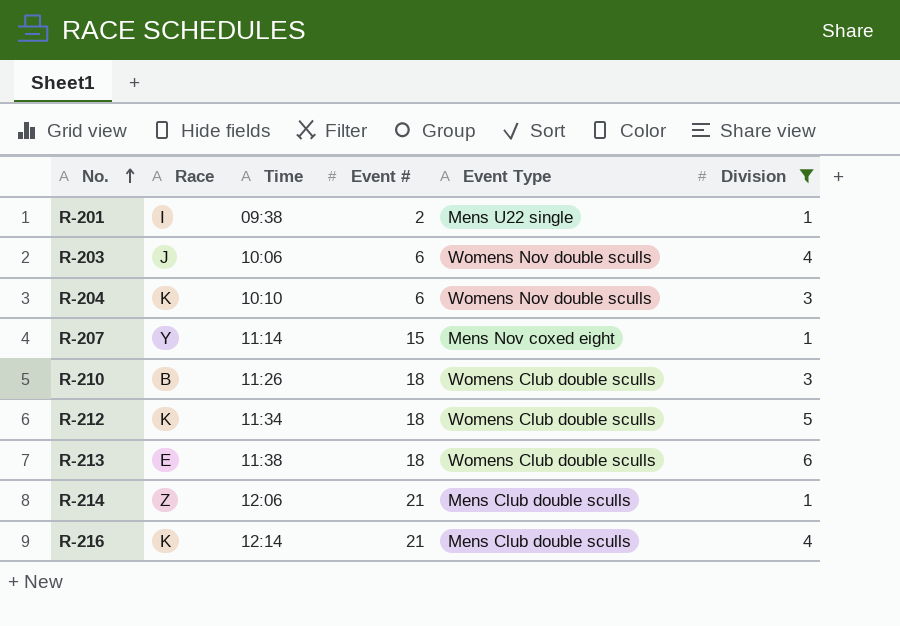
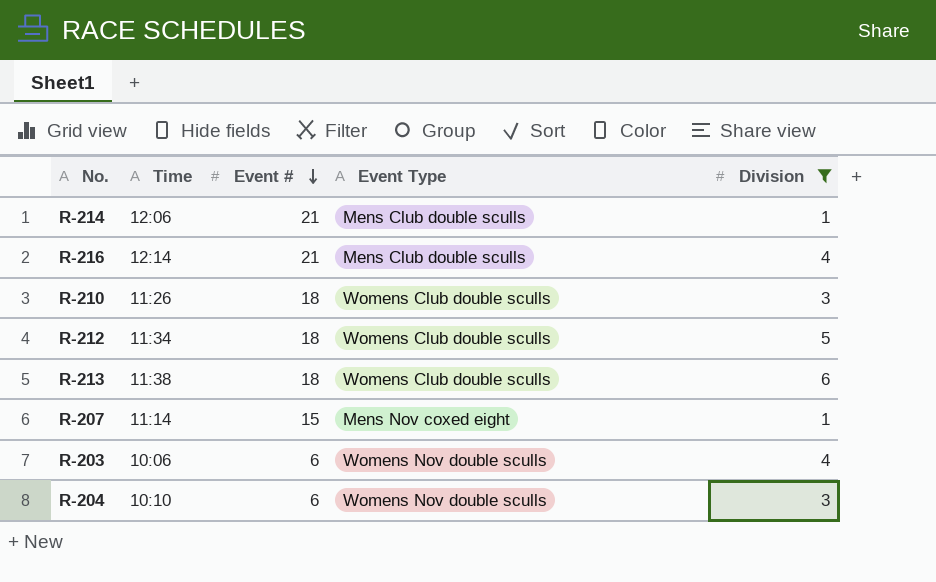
row order: No. ascending -> Event # descending
column Race | position: 2 -> none
row R-201: I | 09:38 | 2 | Mens U22 single | 1 -> none

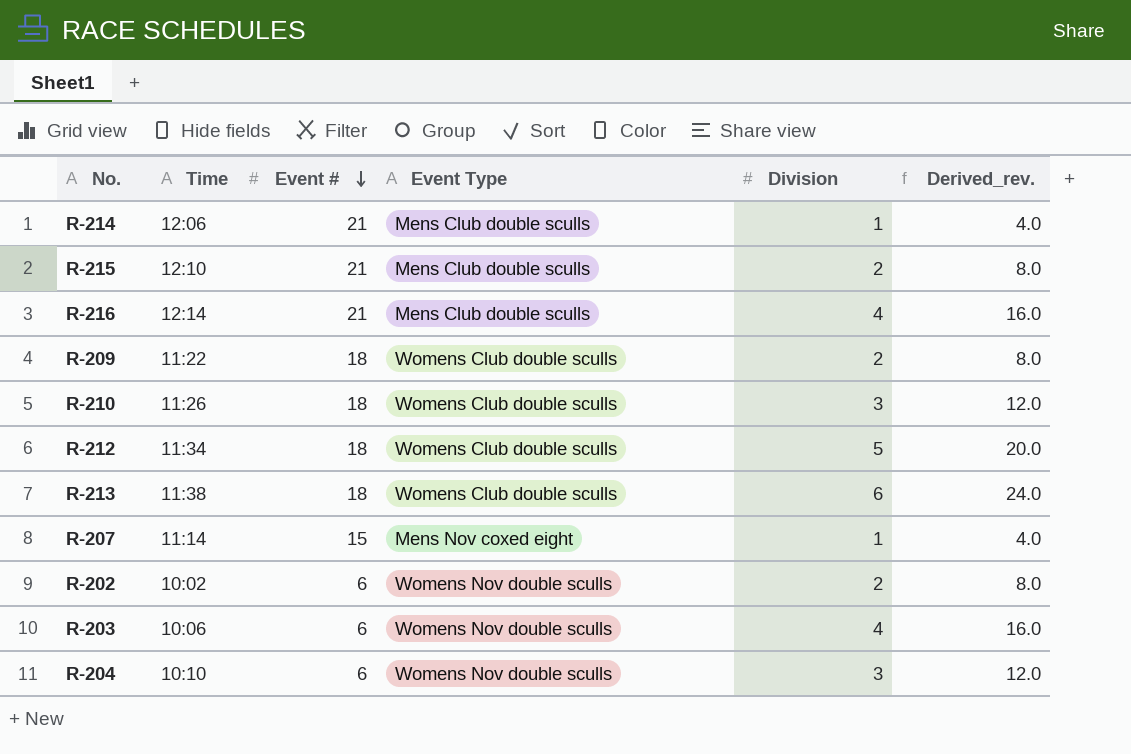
filter: Division != 2 -> none
column Derived_rev. | formula: none -> [Division] * 4

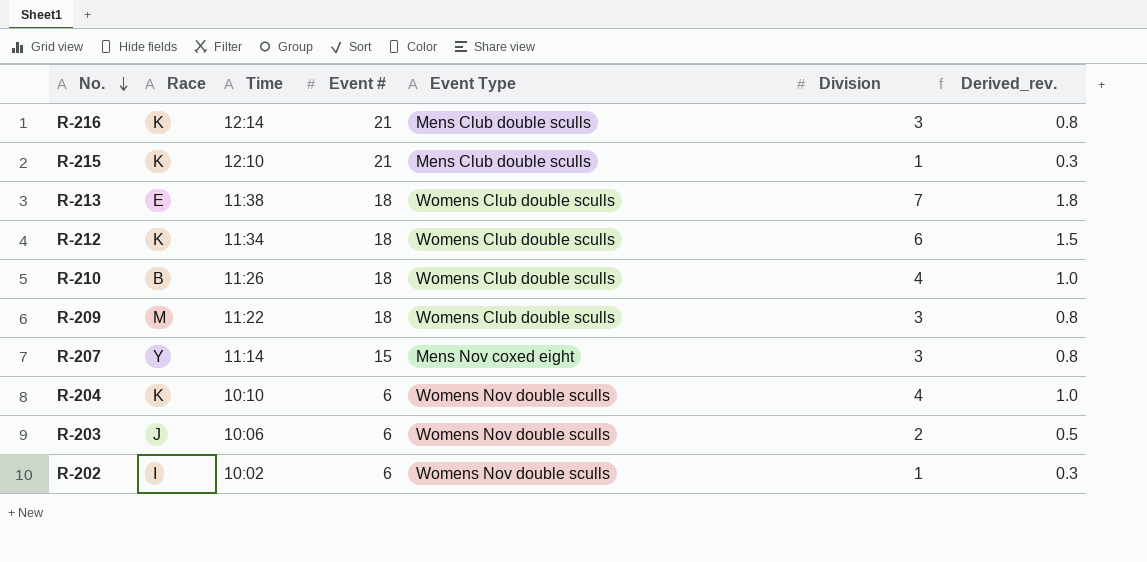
row order: Event # descending -> No. descending
column Race | position: none -> 2
column Derived_rev. | formula: [Division] * 4 -> [Division] * 0.25
row R-214: 12:06 | 21 | Mens Club double sculls | 1 | 4.0 -> none
R-216 | Division: 4 -> 3
R-215 | Division: 2 -> 1
R-213 | Division: 6 -> 7
R-212 | Division: 5 -> 6
R-210 | Division: 3 -> 4
R-209 | Division: 2 -> 3
R-207 | Division: 1 -> 3
R-204 | Division: 3 -> 4
R-203 | Division: 4 -> 2
R-202 | Division: 2 -> 1

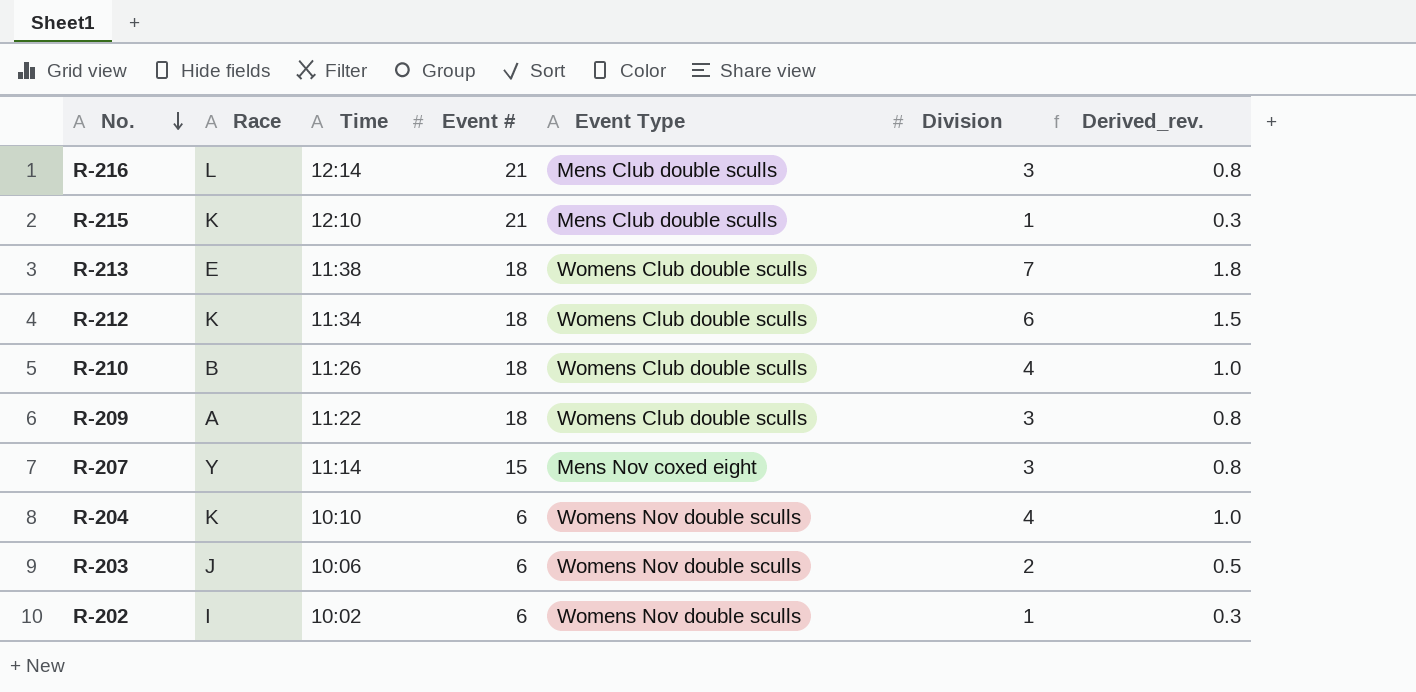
R-216 | Race: K -> L
R-209 | Race: M -> A

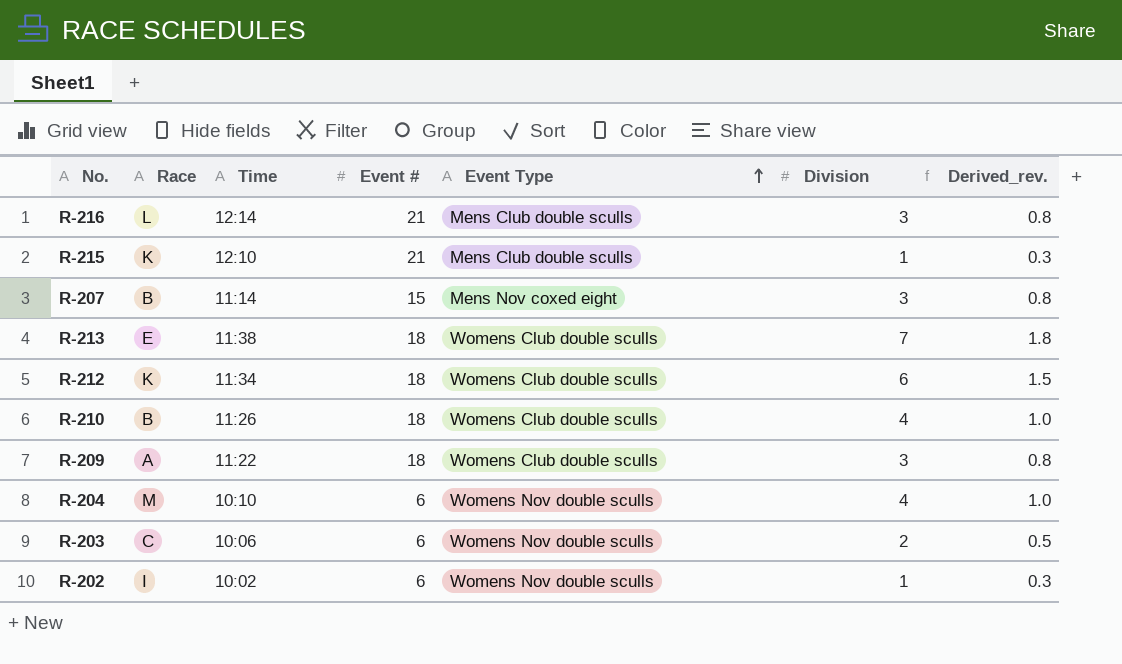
row order: No. descending -> Event Type ascending
R-207 | Race: Y -> B
R-204 | Race: K -> M
R-203 | Race: J -> C

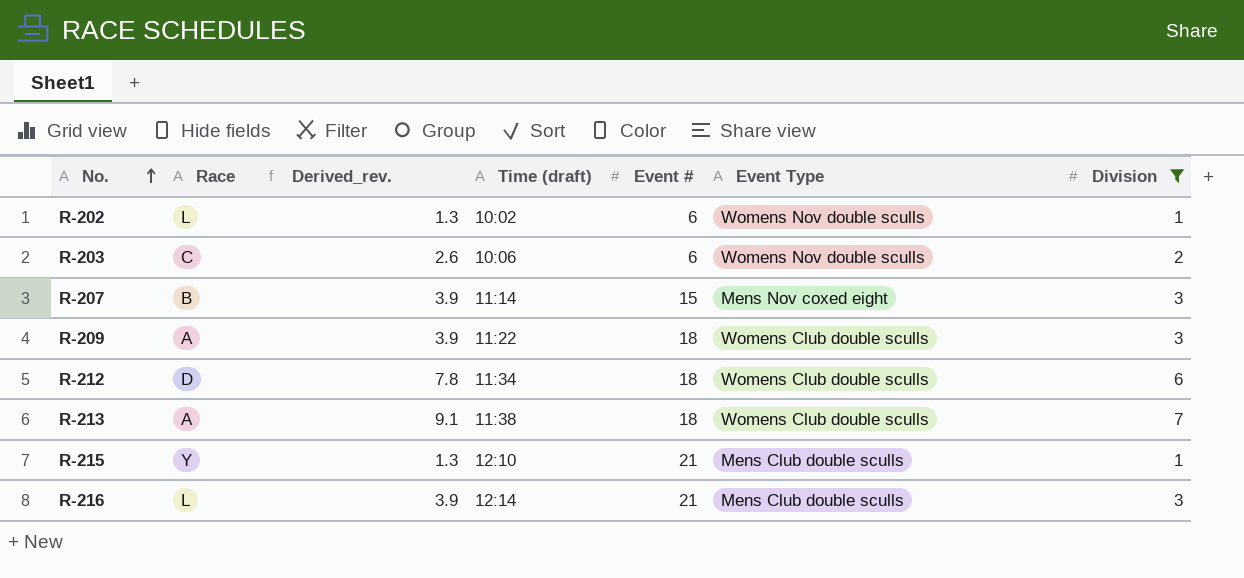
filter: none -> Division != 4
row order: Event Type ascending -> No. ascending
column Derived_rev. | formula: [Division] * 0.25 -> [Division] * 1.3
column Derived_rev. | position: 7 -> 3
column name: Time -> Time (draft)
R-202 | Race: I -> L
R-212 | Race: K -> D
R-213 | Race: E -> A
R-215 | Race: K -> Y

